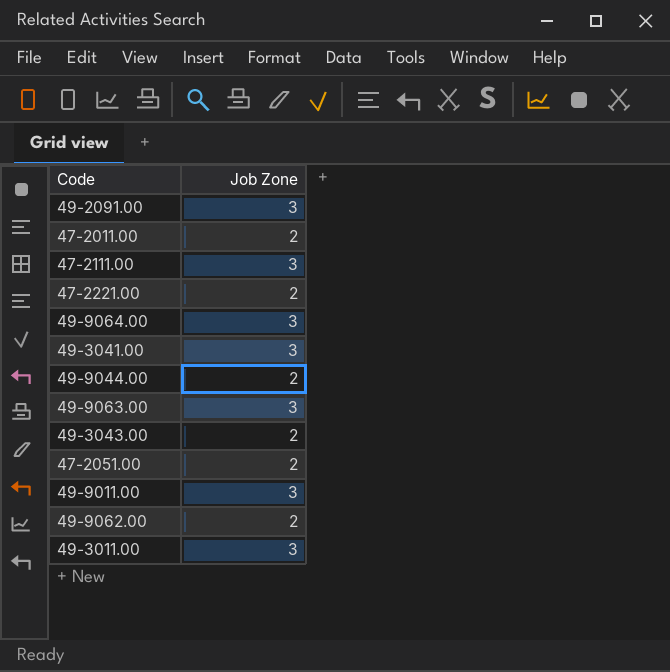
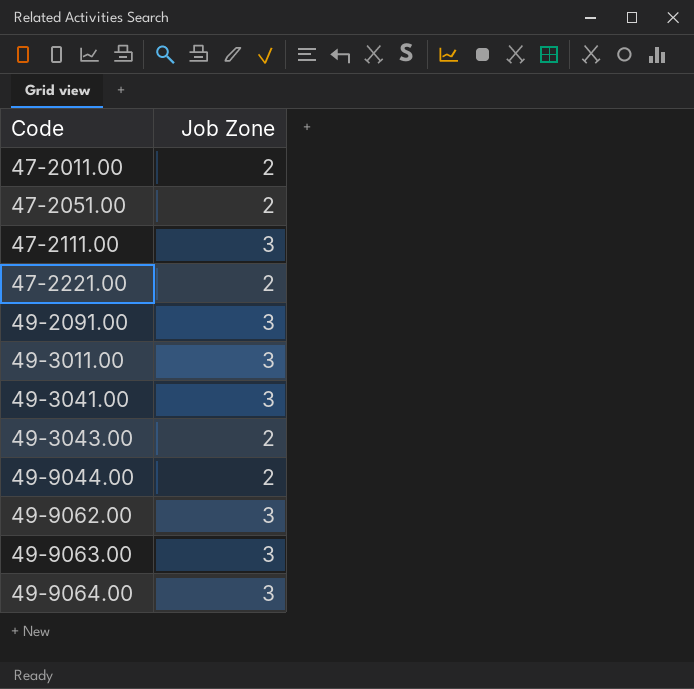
row order: none -> Code ascending
row 49-9011.00: 3 -> none
49-9062.00 | Job Zone: 2 -> 3

